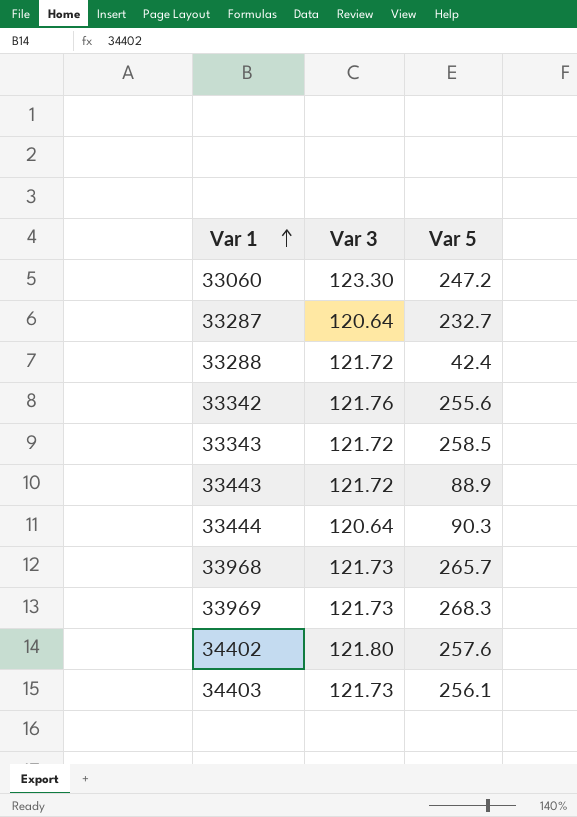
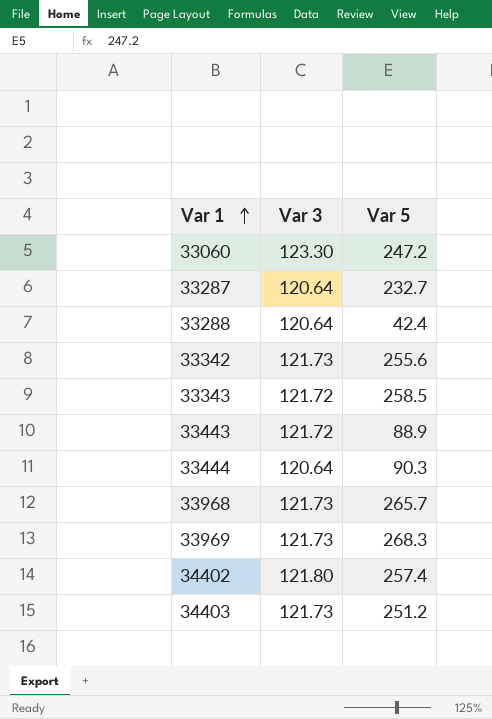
33288 | Var 3: 121.72 -> 120.64
33342 | Var 3: 121.76 -> 121.73
34402 | Var 5: 257.6 -> 257.4
34403 | Var 5: 256.1 -> 251.2

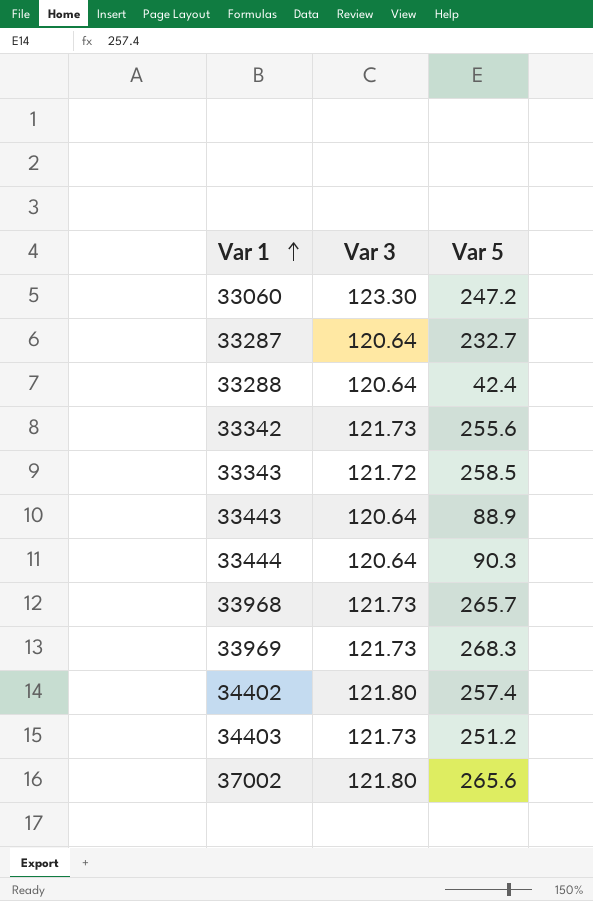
33443 | Var 3: 121.72 -> 120.64
row 37002: none -> 121.80 | 265.6

